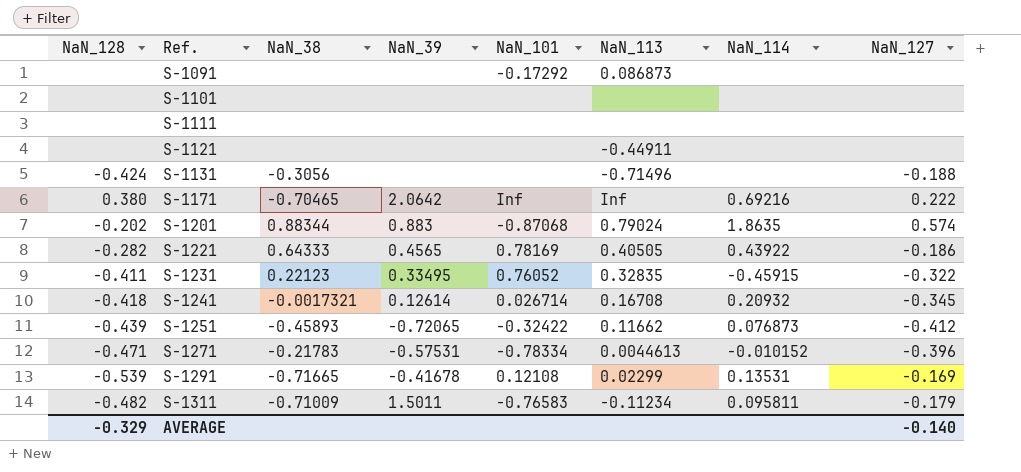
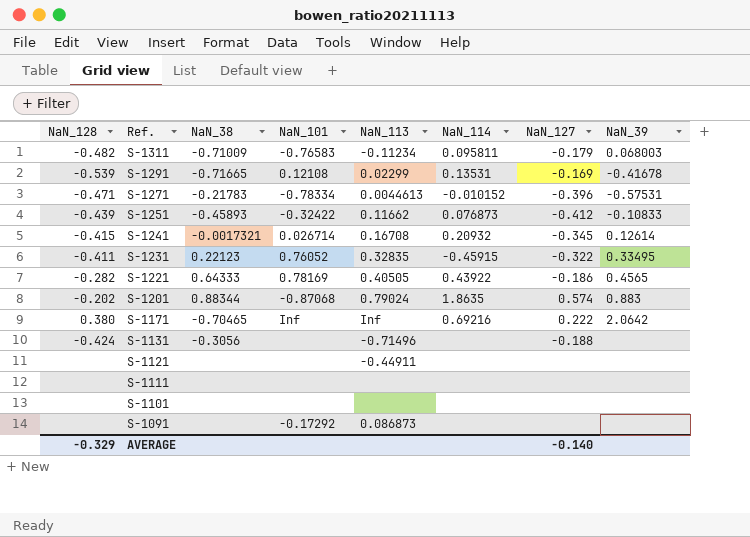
row order: Ref. ascending -> Ref. descending
column NaN_39 | position: 4 -> 8
S-1311 | NaN_39: 1.5011 -> 0.068003
S-1251 | NaN_39: -0.72065 -> -0.10833
S-1241 | NaN_128: -0.418 -> -0.415

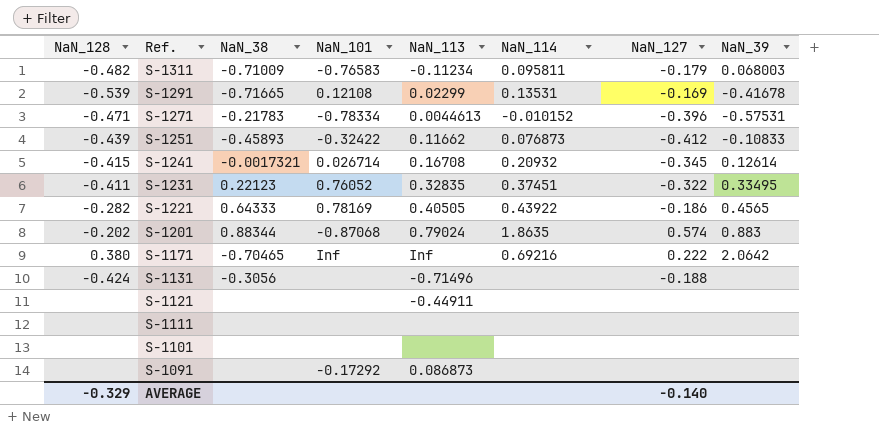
S-1231 | NaN_114: -0.45915 -> 0.37451

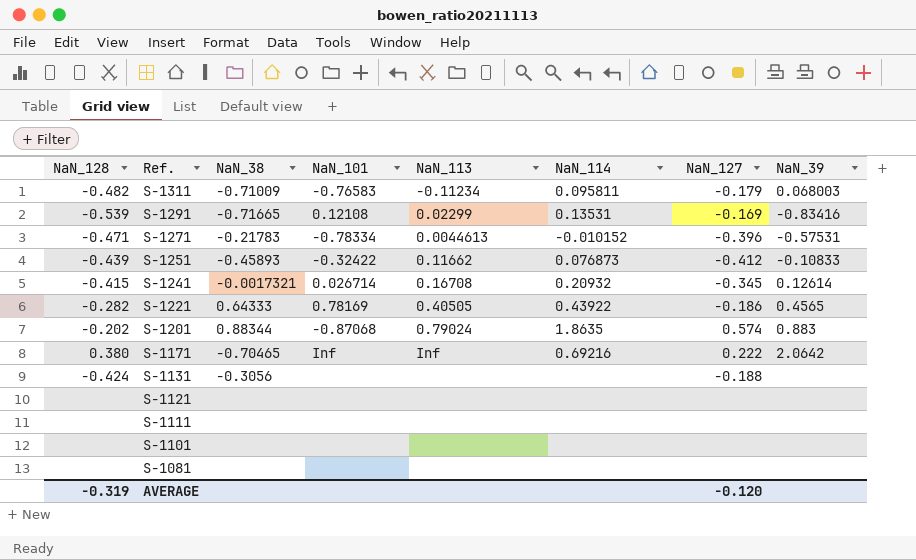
row S-1231: -0.411 | 0.22123 | 0.76052 | 0.32835 | 0.37451 | -0.322 | 0.33495 -> none
row S-1091: none | none | -0.17292 | 0.086873 | none | none | none -> none
S-1291 | NaN_39: -0.41678 -> -0.83416
S-1131 | NaN_113: -0.71496 -> none
S-1121 | NaN_113: -0.44911 -> none
row S-1081: none -> none | none | none | none | none | none | none
AVERAGE | NaN_128: -0.329 -> -0.319
AVERAGE | NaN_127: -0.140 -> -0.120

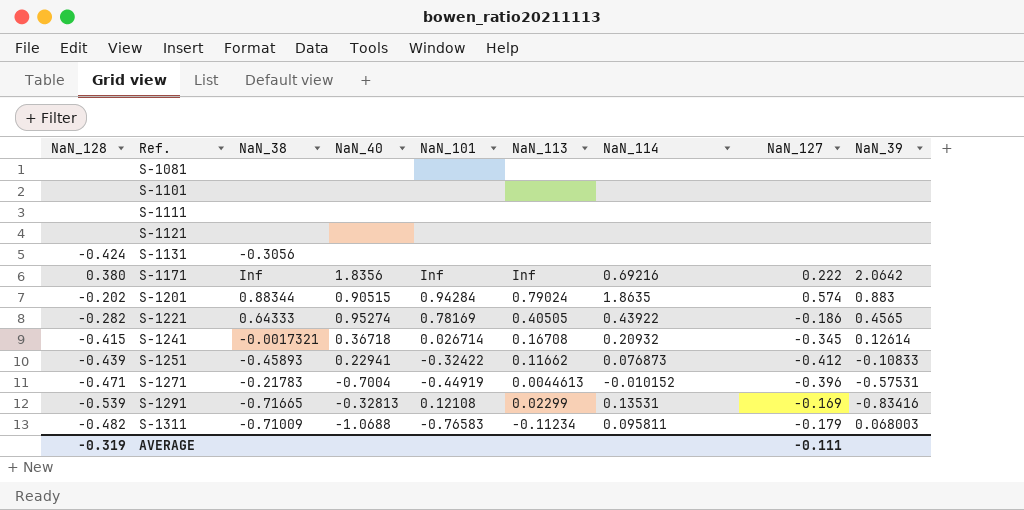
row order: Ref. descending -> Ref. ascending
column NaN_40 | position: none -> 4
S-1131 | NaN_127: -0.188 -> none
S-1171 | NaN_38: -0.70465 -> Inf
S-1201 | NaN_101: -0.87068 -> 0.94284
S-1271 | NaN_101: -0.78334 -> -0.44919
AVERAGE | NaN_127: -0.120 -> -0.111

